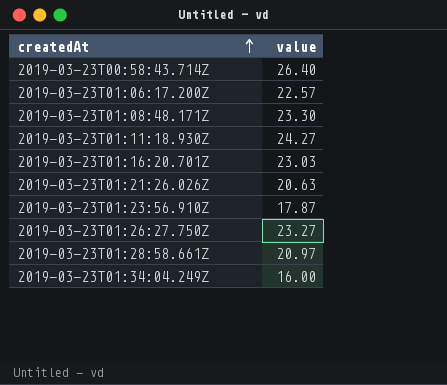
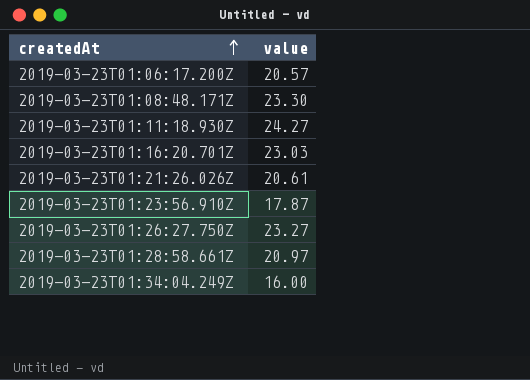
row 2019-03-23T00:58:43.714Z: 26.40 -> none
2019-03-23T01:06:17.200Z | value: 22.57 -> 20.57
2019-03-23T01:21:26.026Z | value: 20.63 -> 20.61

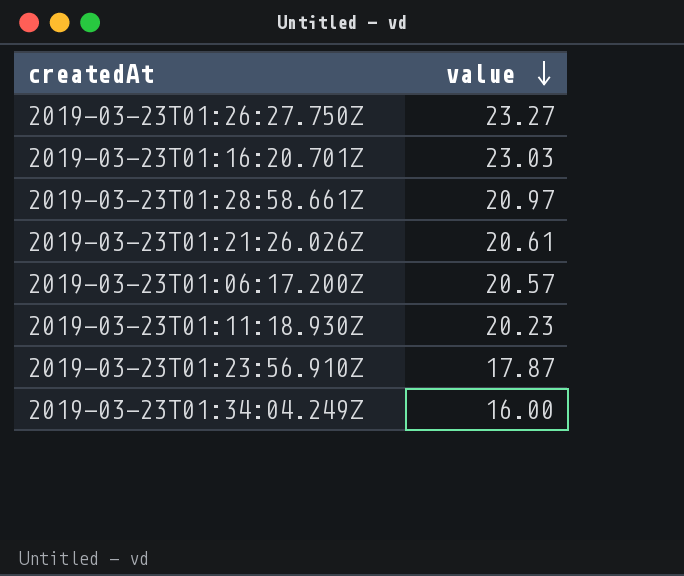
row order: createdAt ascending -> value descending
row 2019-03-23T01:08:48.171Z: 23.30 -> none
2019-03-23T01:11:18.930Z | value: 24.27 -> 20.23

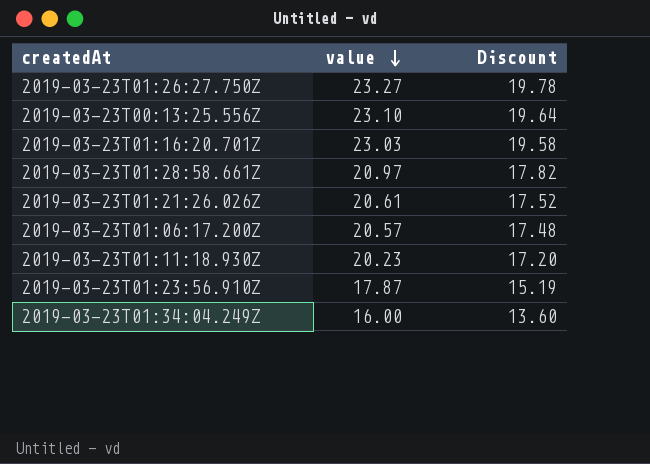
column Discount | formula: none -> [value] * 0.85
row 2019-03-23T00:13:25.556Z: none -> 23.10 | 19.64

